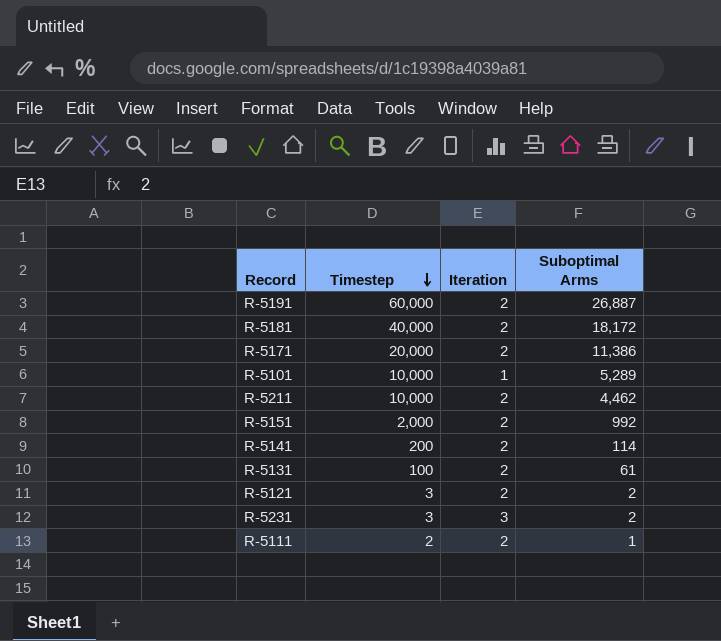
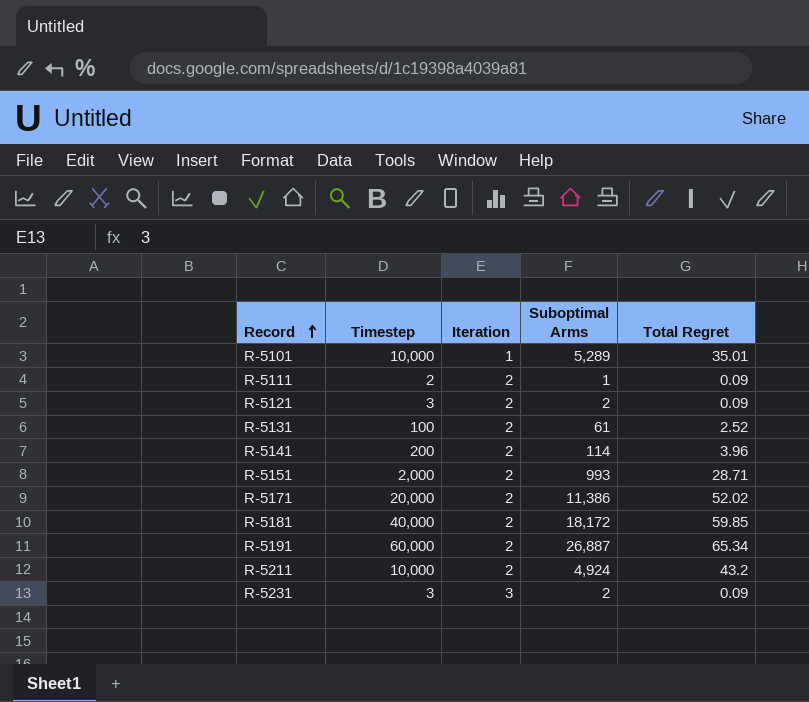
row order: Timestep descending -> Record ascending
column Total Regret | position: none -> 5
R-5151 | Suboptimal Arms: 992 -> 993
R-5211 | Suboptimal Arms: 4,462 -> 4,924

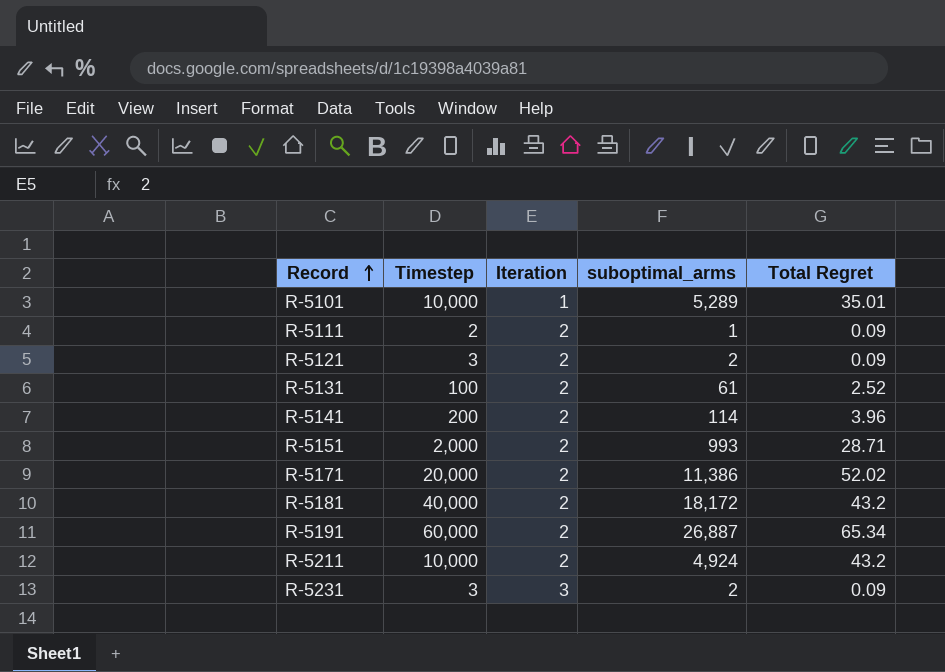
column name: Suboptimal Arms -> suboptimal_arms
R-5181 | Total Regret: 59.85 -> 43.2

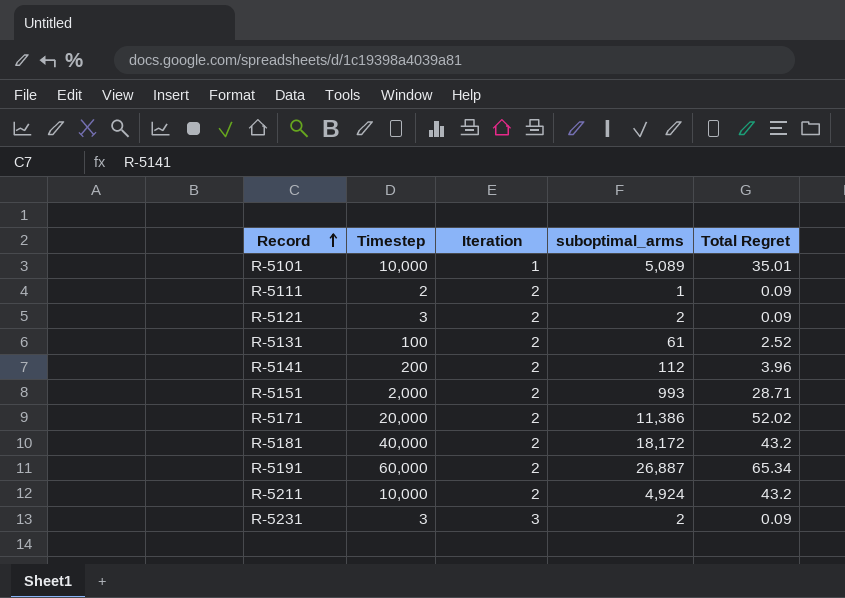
R-5101 | suboptimal_arms: 5,289 -> 5,089
R-5141 | suboptimal_arms: 114 -> 112

